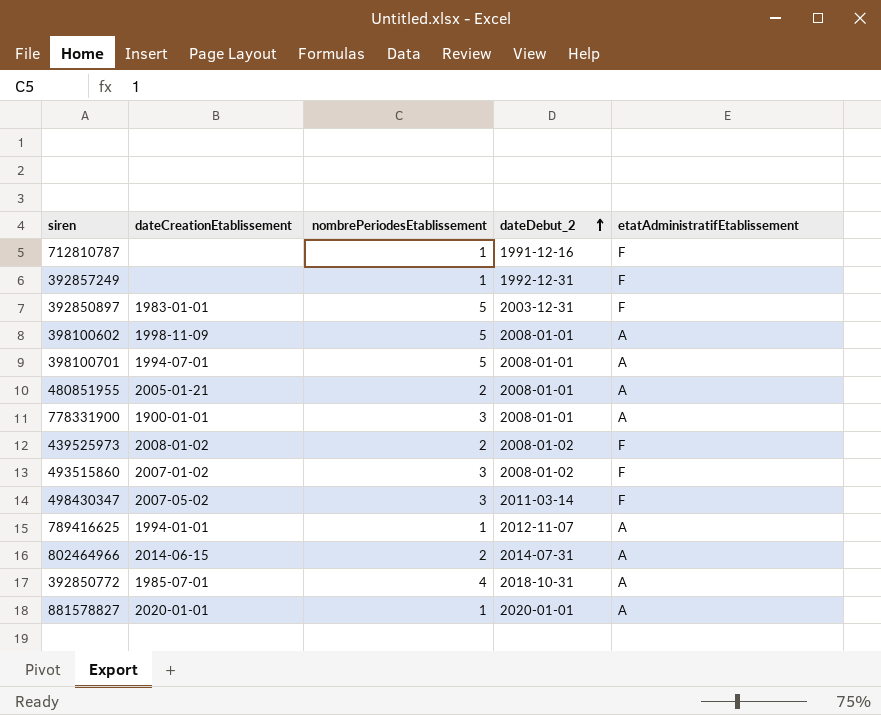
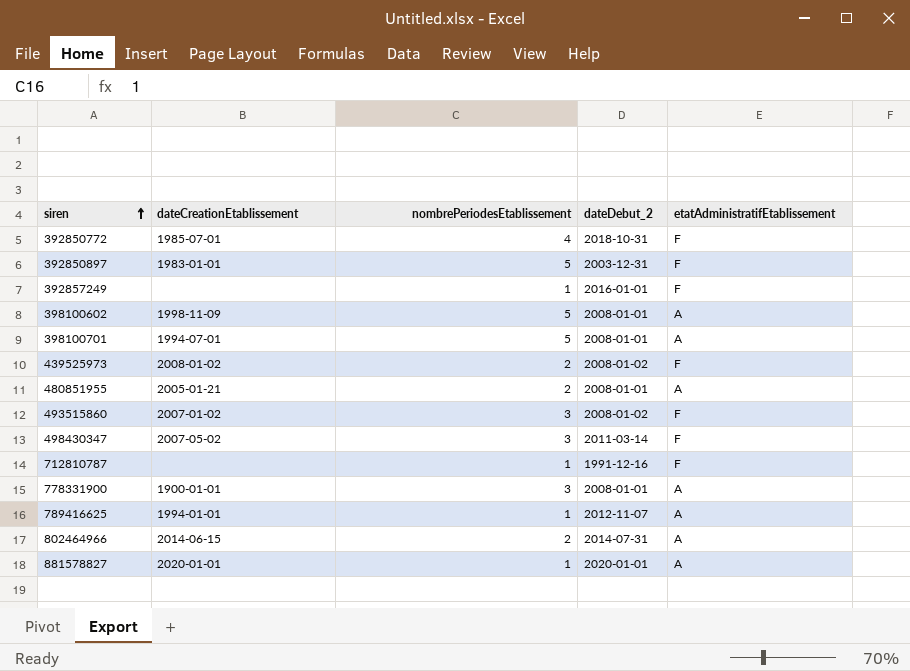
row order: dateDebut_2 ascending -> siren ascending
392850772 | etatAdministratifEtablissement: A -> F
392857249 | dateDebut_2: 1992-12-31 -> 2016-01-01

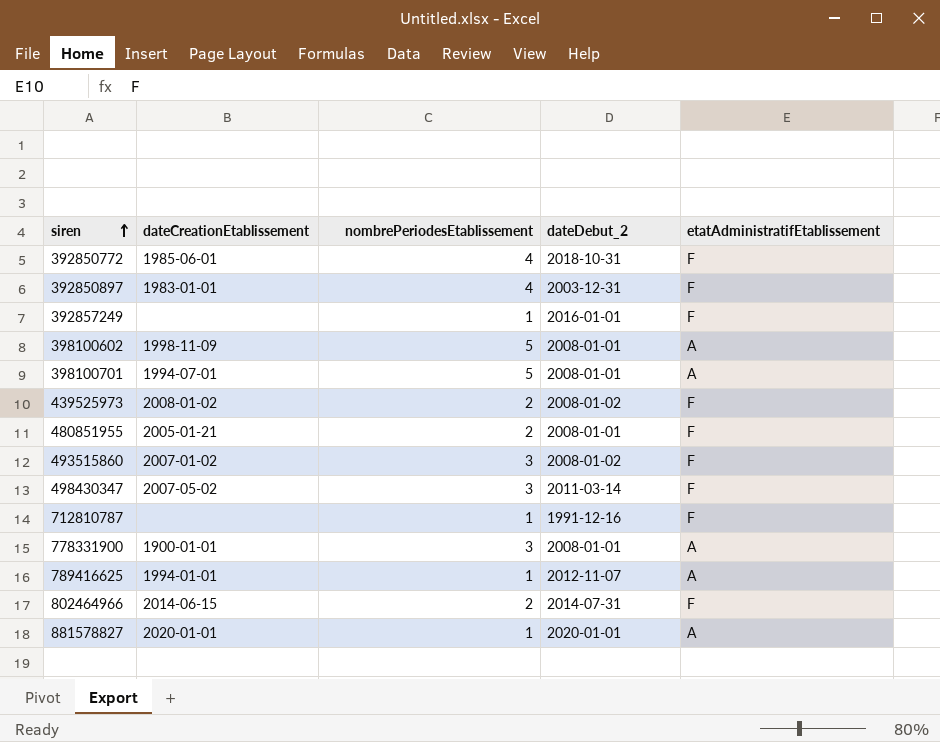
392850772 | dateCreationEtablissement: 1985-07-01 -> 1985-06-01
392850897 | nombrePeriodesEtablissement: 5 -> 4
480851955 | etatAdministratifEtablissement: A -> F
802464966 | etatAdministratifEtablissement: A -> F

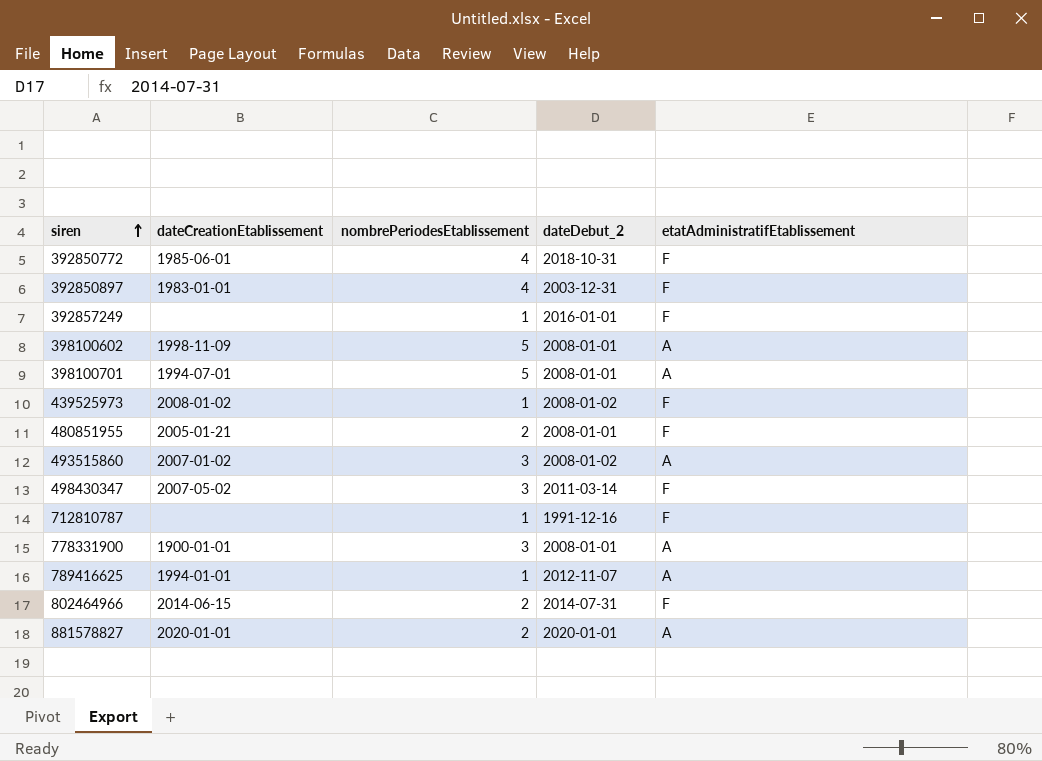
439525973 | nombrePeriodesEtablissement: 2 -> 1
493515860 | etatAdministratifEtablissement: F -> A
881578827 | nombrePeriodesEtablissement: 1 -> 2

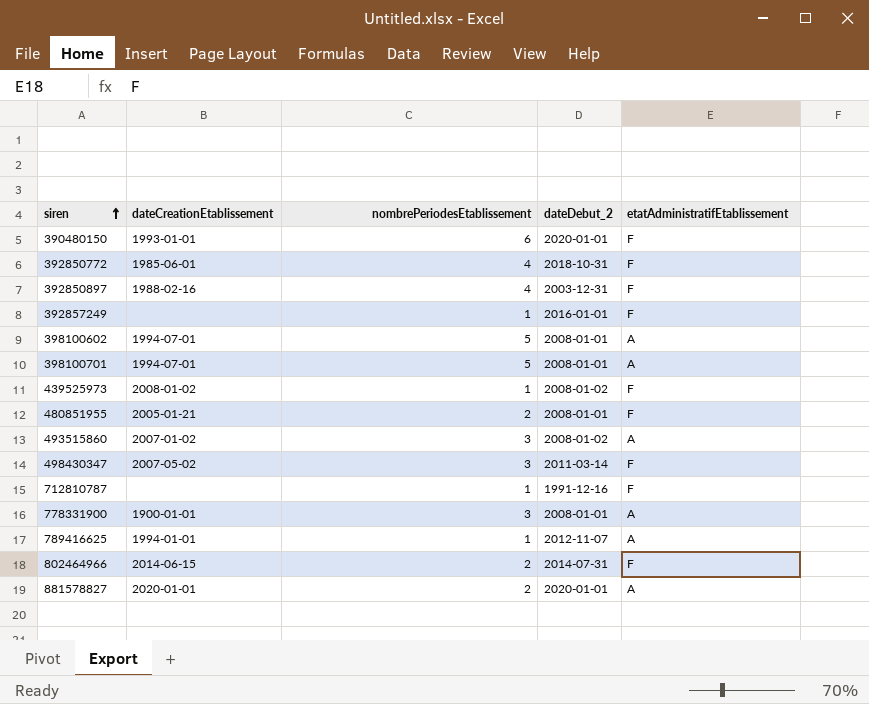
row 390480150: none -> 1993-01-01 | 6 | 2020-01-01 | F
392850897 | dateCreationEtablissement: 1983-01-01 -> 1988-02-16
398100602 | dateCreationEtablissement: 1998-11-09 -> 1994-07-01

